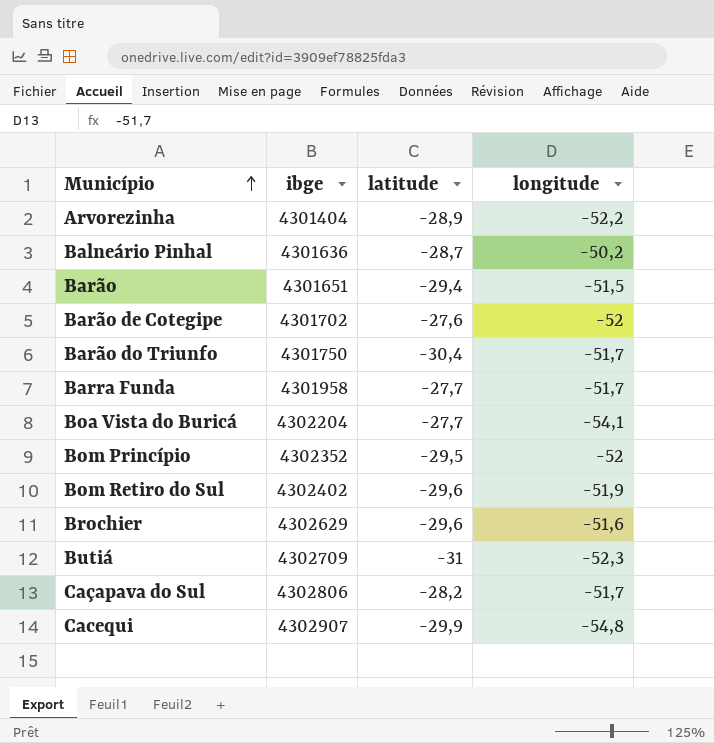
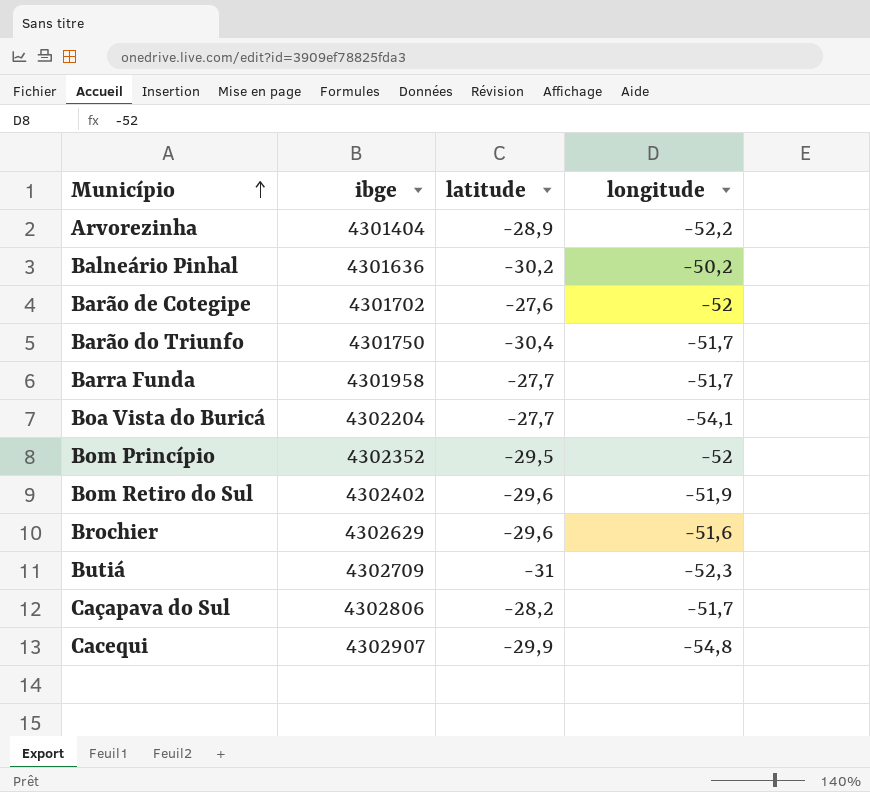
row Barão: 4301651 | -29,4 | -51,5 -> none
Balneário Pinhal | latitude: -28,7 -> -30,2

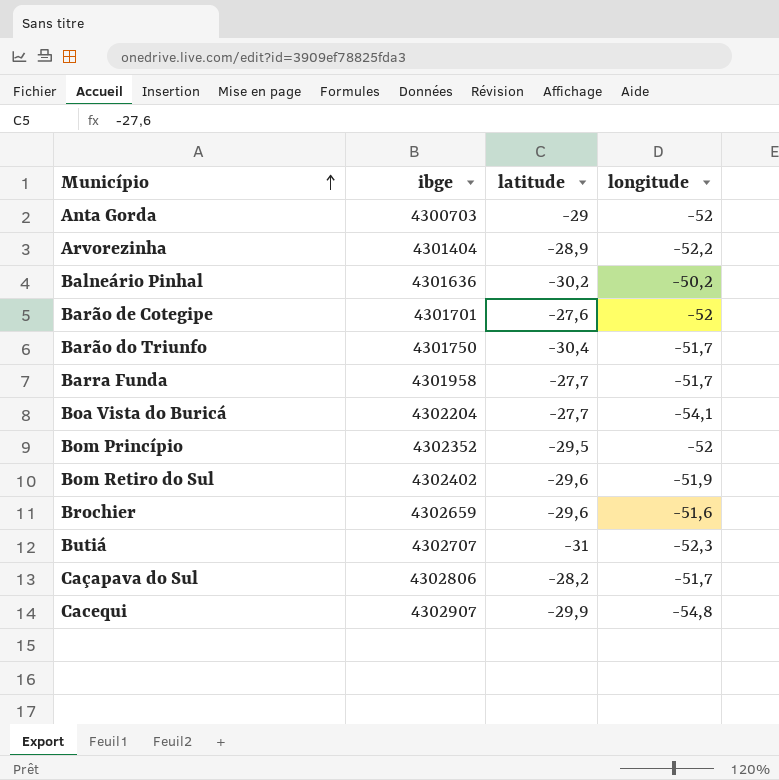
row Anta Gorda: none -> 4300703 | -29 | -52
Barão de Cotegipe | ibge: 4301702 -> 4301701
Brochier | ibge: 4302629 -> 4302659
Butiá | ibge: 4302709 -> 4302707

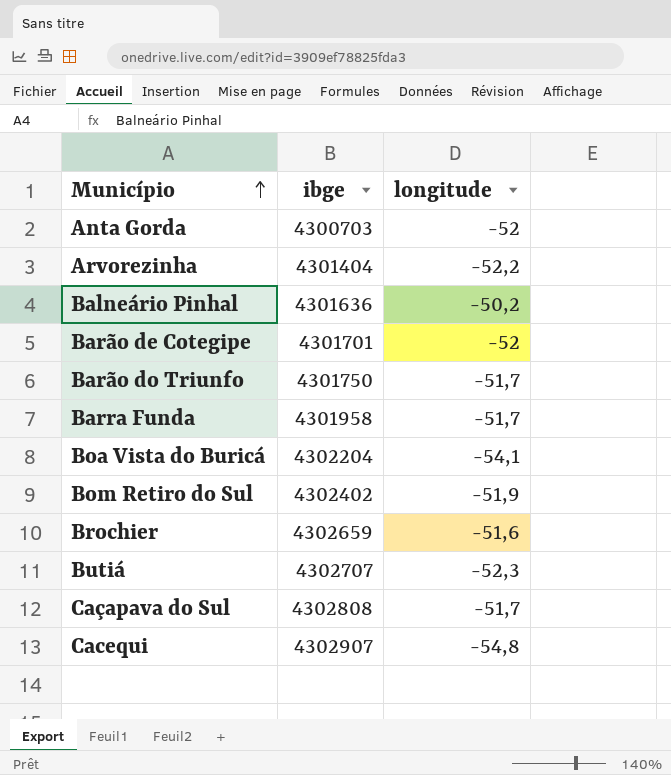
column latitude | position: 3 -> none
row Bom Princípio: 4302352 | -29,5 | -52 -> none
Caçapava do Sul | ibge: 4302806 -> 4302808

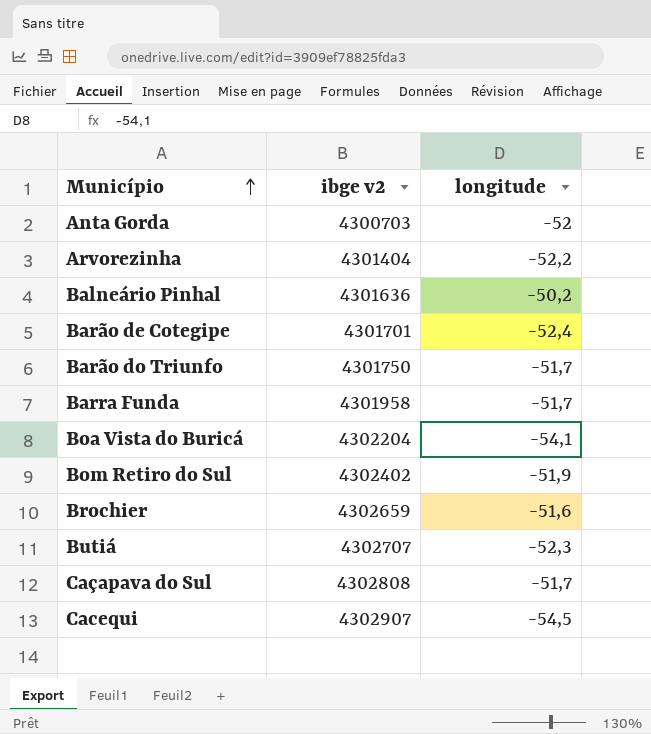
column name: ibge -> ibge v2
Barão de Cotegipe | longitude: -52 -> -52,4
Cacequi | longitude: -54,8 -> -54,5

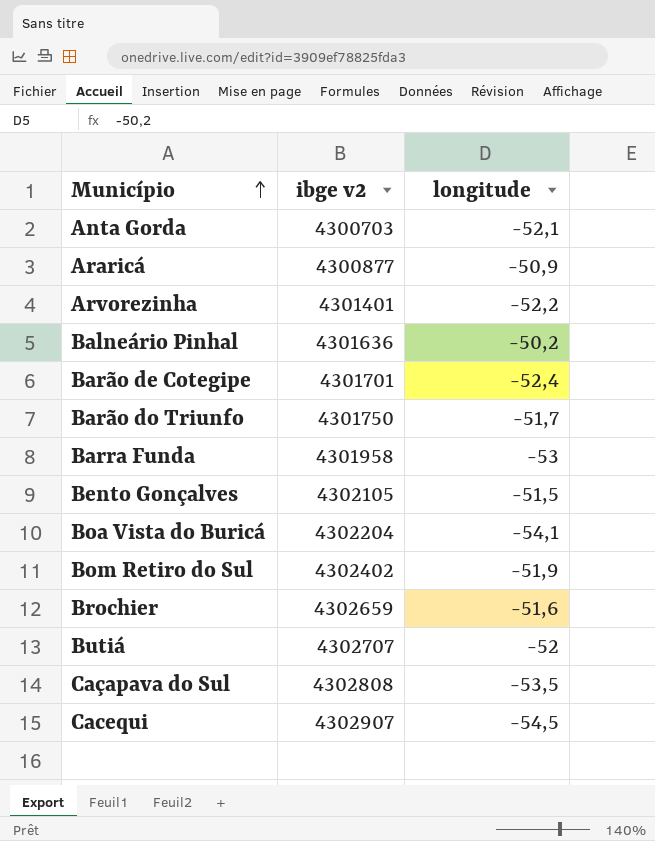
Anta Gorda | longitude: -52 -> -52,1
row Araricá: none -> 4300877 | -50,9
Arvorezinha | ibge v2: 4301404 -> 4301401
Barra Funda | longitude: -51,7 -> -53
row Bento Gonçalves: none -> 4302105 | -51,5
Butiá | longitude: -52,3 -> -52
Caçapava do Sul | longitude: -51,7 -> -53,5

